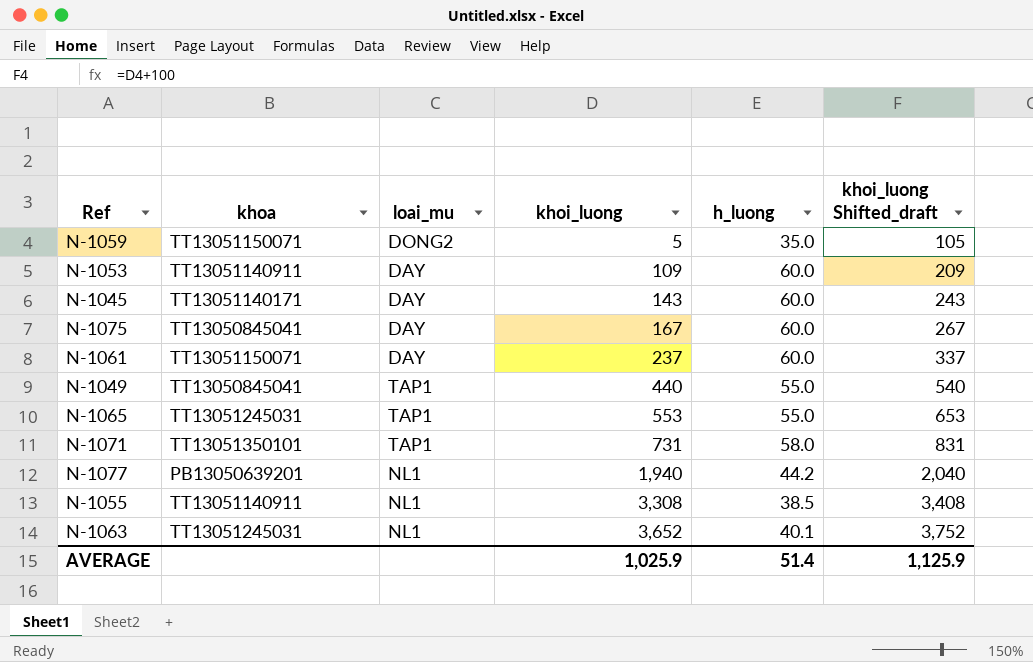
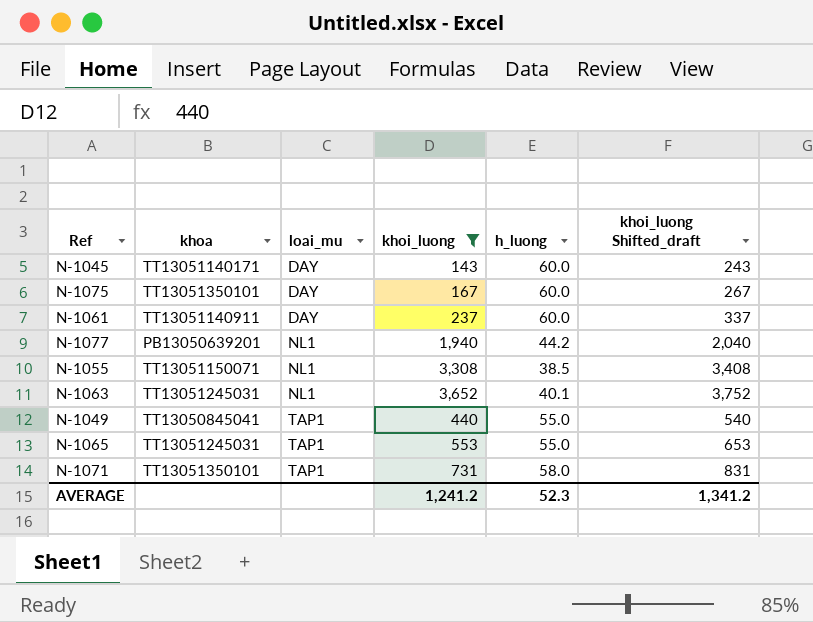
filter: none -> khoi_luong >= 143
row order: khoi_luong ascending -> loai_mu ascending
N-1075 | khoa: TT13050845041 -> TT13051350101
N-1061 | khoa: TT13051150071 -> TT13051140911
N-1055 | khoa: TT13051140911 -> TT13051150071
AVERAGE | khoi_luong: 1,025.9 -> 1,241.2
AVERAGE | h_luong: 51.4 -> 52.3
AVERAGE | khoi_luong Shifted_draft: 1,125.9 -> 1,341.2

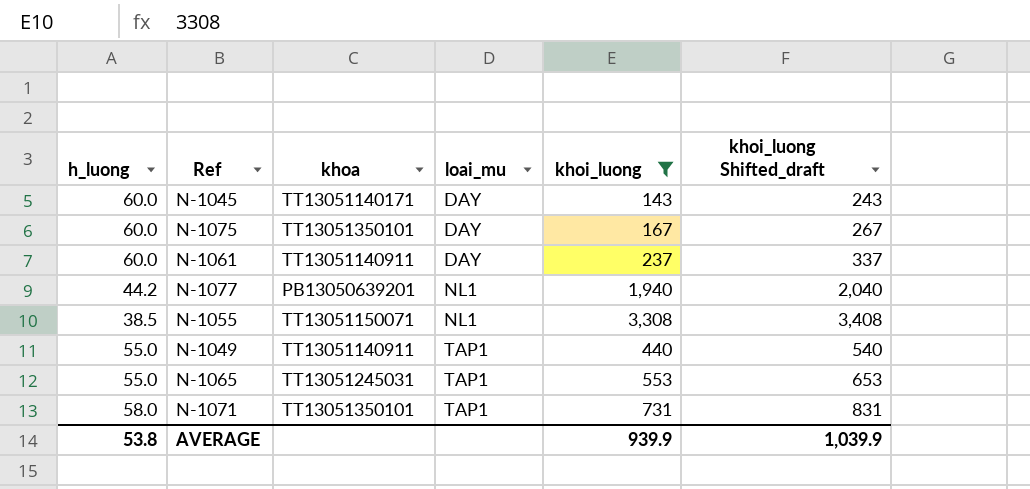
column h_luong | position: 5 -> 1
row N-1063: TT13051245031 | NL1 | 3,652 | 40.1 | 3,752 -> none
N-1049 | khoa: TT13050845041 -> TT13051140911
AVERAGE | h_luong: 52.3 -> 53.8
AVERAGE | khoi_luong: 1,241.2 -> 939.9
AVERAGE | khoi_luong Shifted_draft: 1,341.2 -> 1,039.9

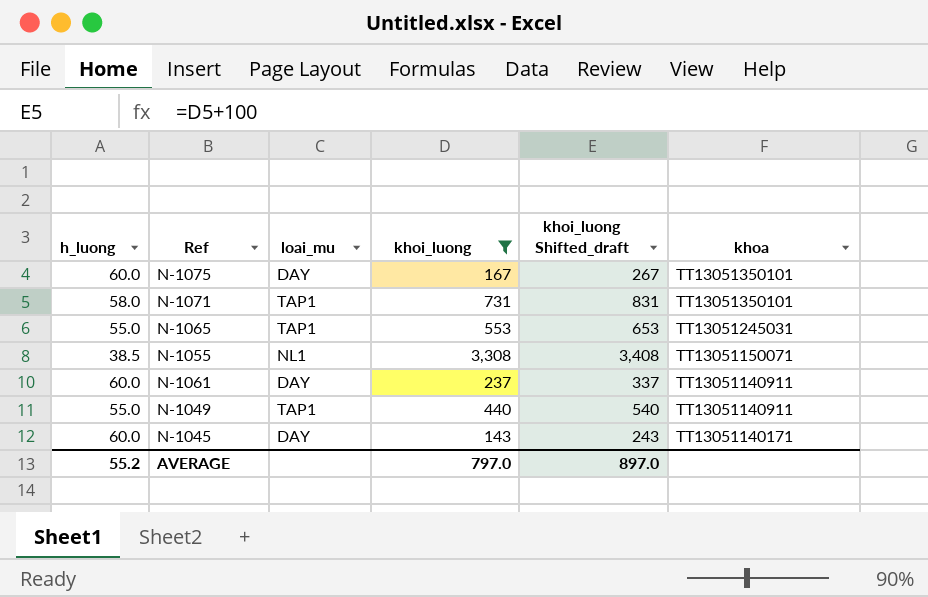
row order: loai_mu ascending -> khoa descending
column khoa | position: 3 -> 6
row N-1077: 44.2 | PB13050639201 | NL1 | 1,940 | 2,040 -> none
AVERAGE | h_luong: 53.8 -> 55.2
AVERAGE | khoi_luong: 939.9 -> 797.0
AVERAGE | khoi_luong Shifted_draft: 1,039.9 -> 897.0

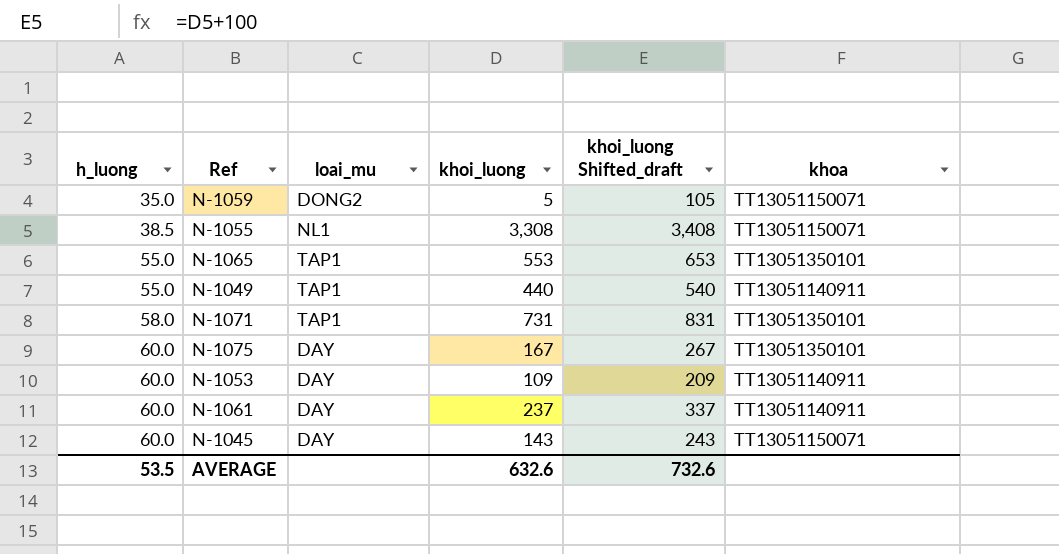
filter: khoi_luong >= 143 -> none
row order: khoa descending -> h_luong ascending
N-1065 | khoa: TT13051245031 -> TT13051350101
N-1045 | khoa: TT13051140171 -> TT13051150071
AVERAGE | h_luong: 55.2 -> 53.5
AVERAGE | khoi_luong: 797.0 -> 632.6
AVERAGE | khoi_luong Shifted_draft: 897.0 -> 732.6

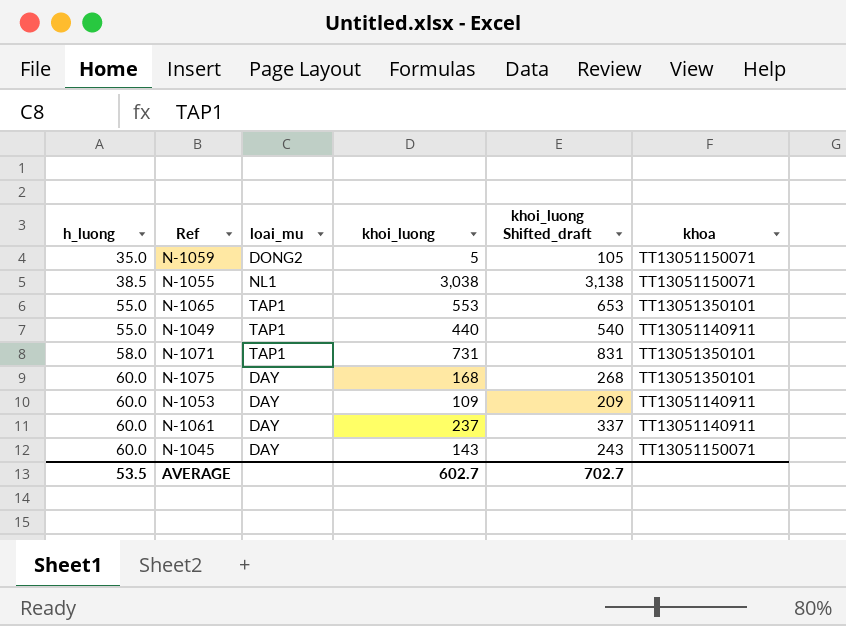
N-1055 | khoi_luong: 3,308 -> 3,038
N-1055 | khoi_luong Shifted_draft: 3,408 -> 3,138
N-1075 | khoi_luong: 167 -> 168
N-1075 | khoi_luong Shifted_draft: 267 -> 268
AVERAGE | khoi_luong: 632.6 -> 602.7
AVERAGE | khoi_luong Shifted_draft: 732.6 -> 702.7

